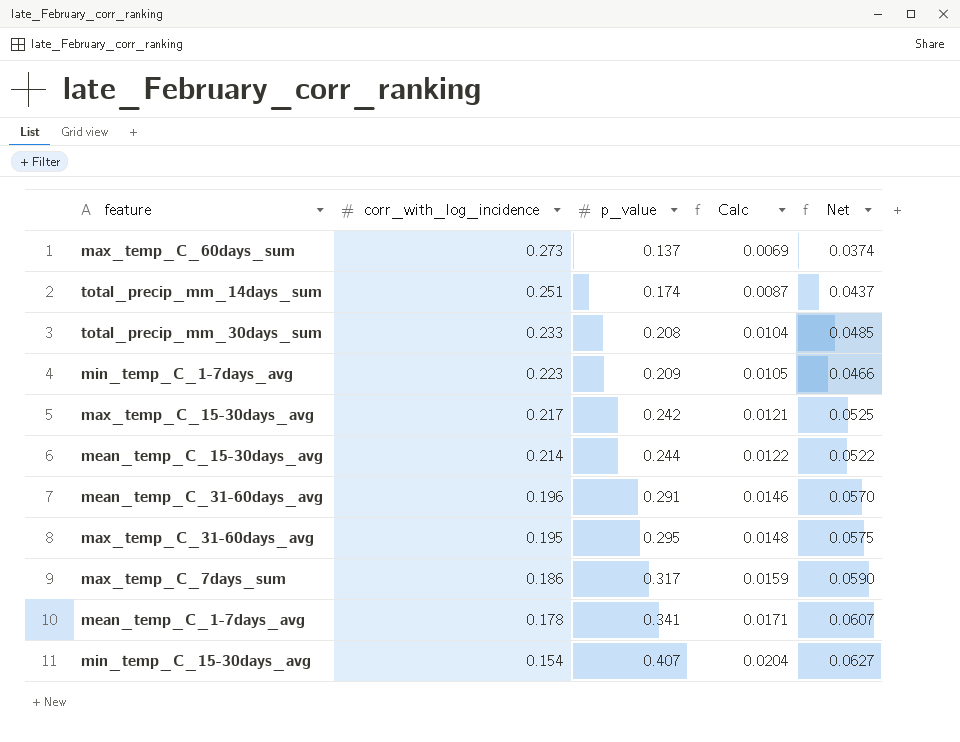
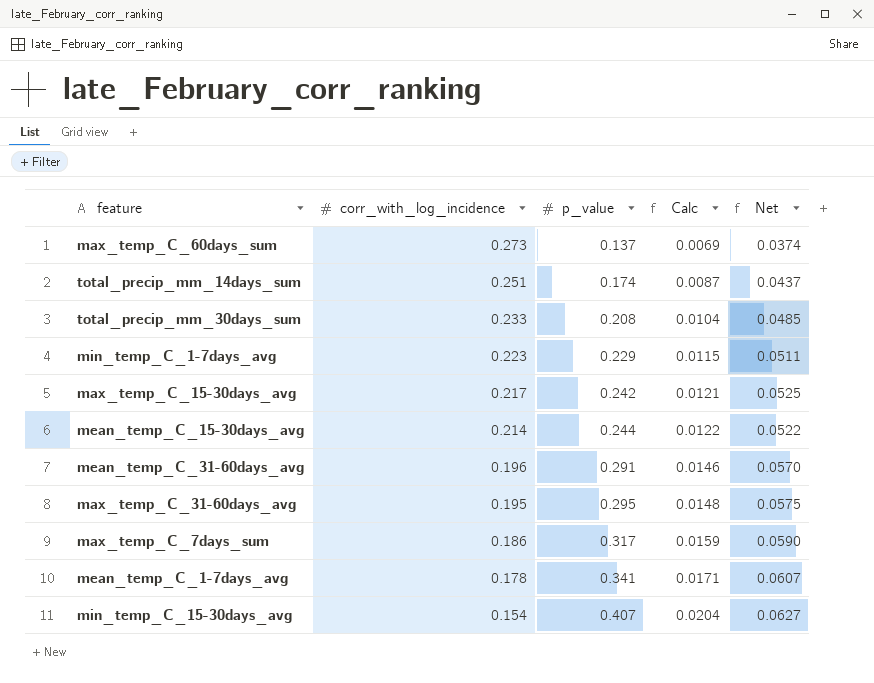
min_temp_C_1-7days_avg | p_value: 0.209 -> 0.229
min_temp_C_1-7days_avg | Calc: 0.0105 -> 0.0115
min_temp_C_1-7days_avg | Net: 0.0466 -> 0.0511

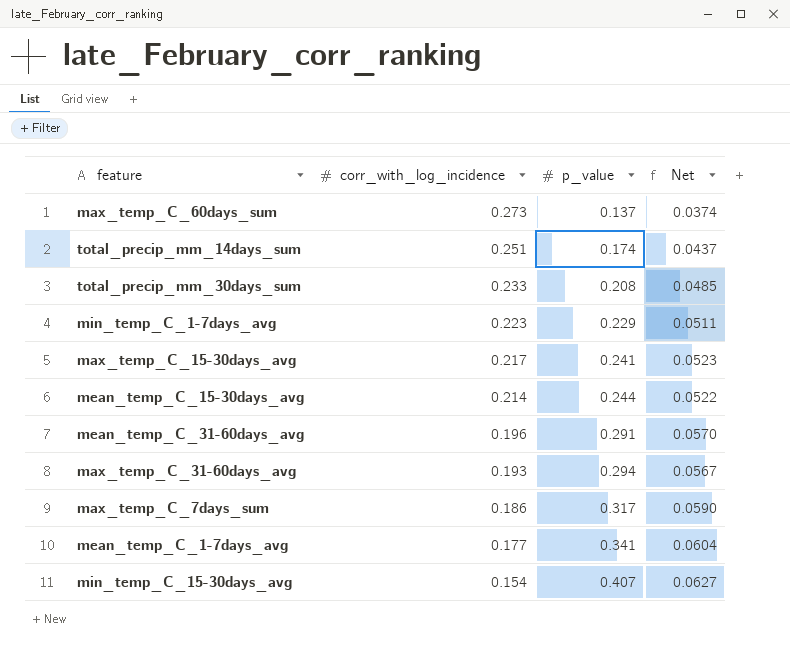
column Calc | formula: [p_value] * 0.05 -> none
max_temp_C_15-30days_avg | p_value: 0.242 -> 0.241
max_temp_C_15-30days_avg | Net: 0.0525 -> 0.0523
max_temp_C_31-60days_avg | corr_with_log_incidence: 0.195 -> 0.193
max_temp_C_31-60days_avg | p_value: 0.295 -> 0.294
max_temp_C_31-60days_avg | Net: 0.0575 -> 0.0567
mean_temp_C_1-7days_avg | corr_with_log_incidence: 0.178 -> 0.177
mean_temp_C_1-7days_avg | Net: 0.0607 -> 0.0604

